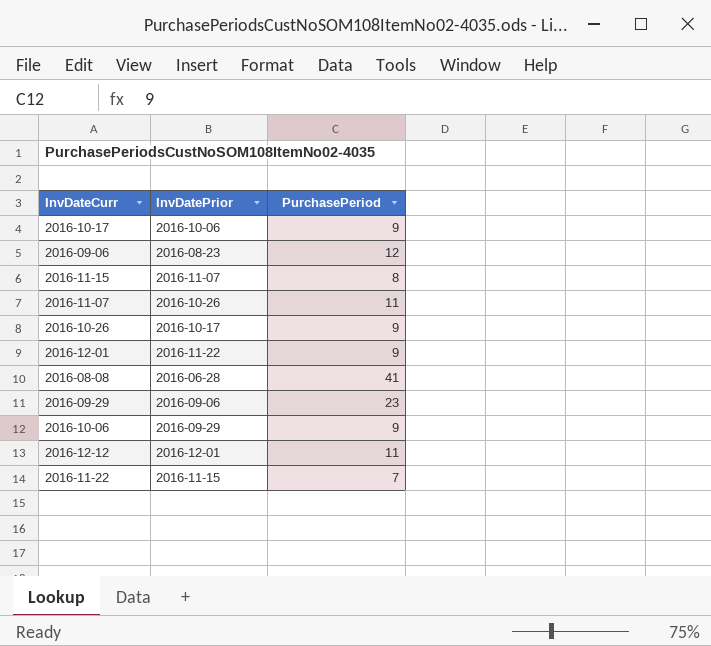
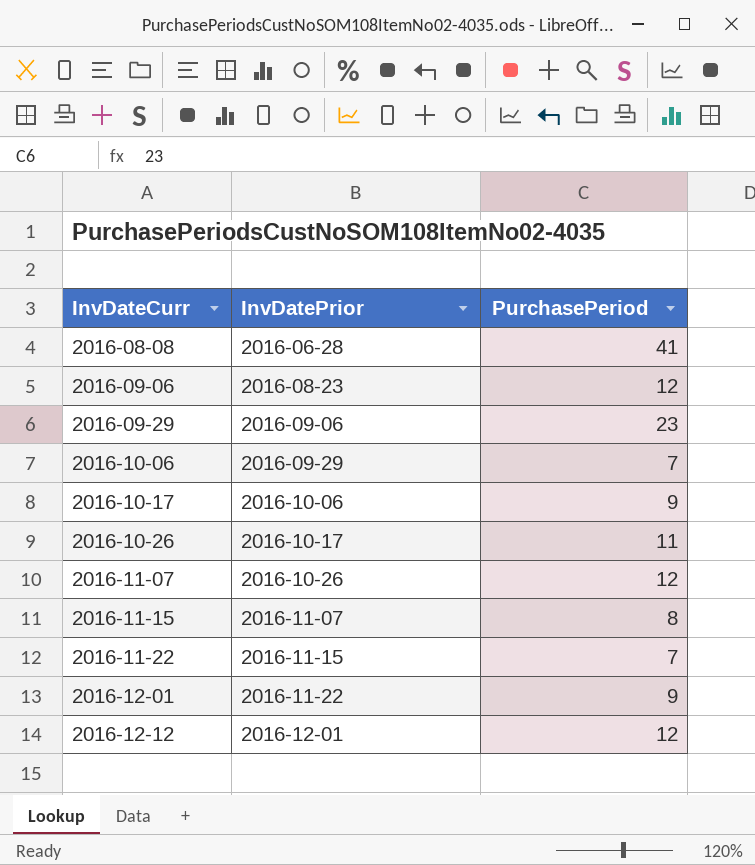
row order: none -> InvDateCurr ascending
2016-10-06 | PurchasePeriod: 9 -> 7
2016-10-26 | PurchasePeriod: 9 -> 11
2016-11-07 | PurchasePeriod: 11 -> 12
2016-12-12 | PurchasePeriod: 11 -> 12

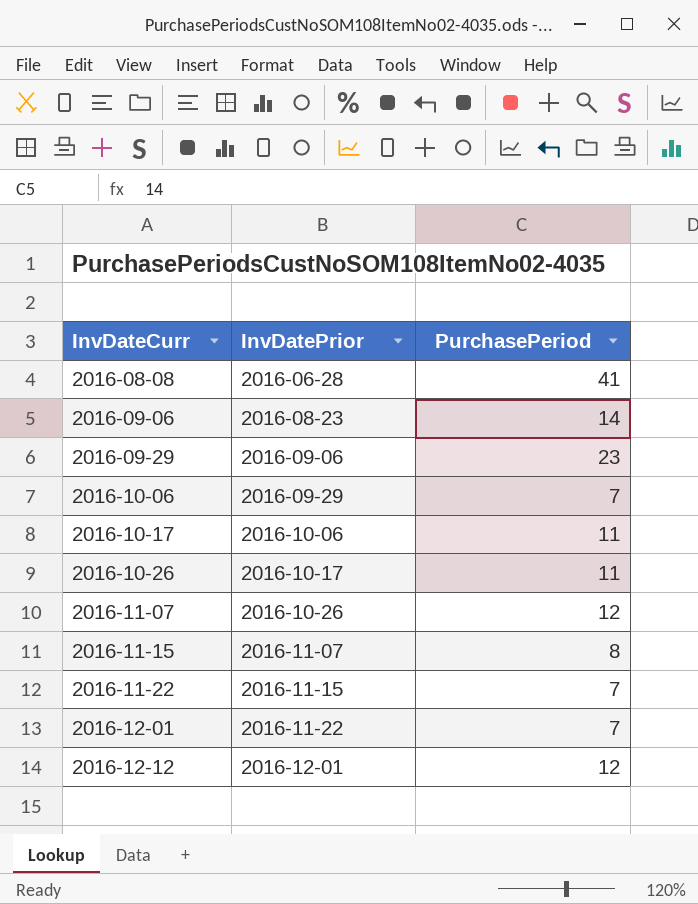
2016-09-06 | PurchasePeriod: 12 -> 14
2016-10-17 | PurchasePeriod: 9 -> 11
2016-12-01 | PurchasePeriod: 9 -> 7

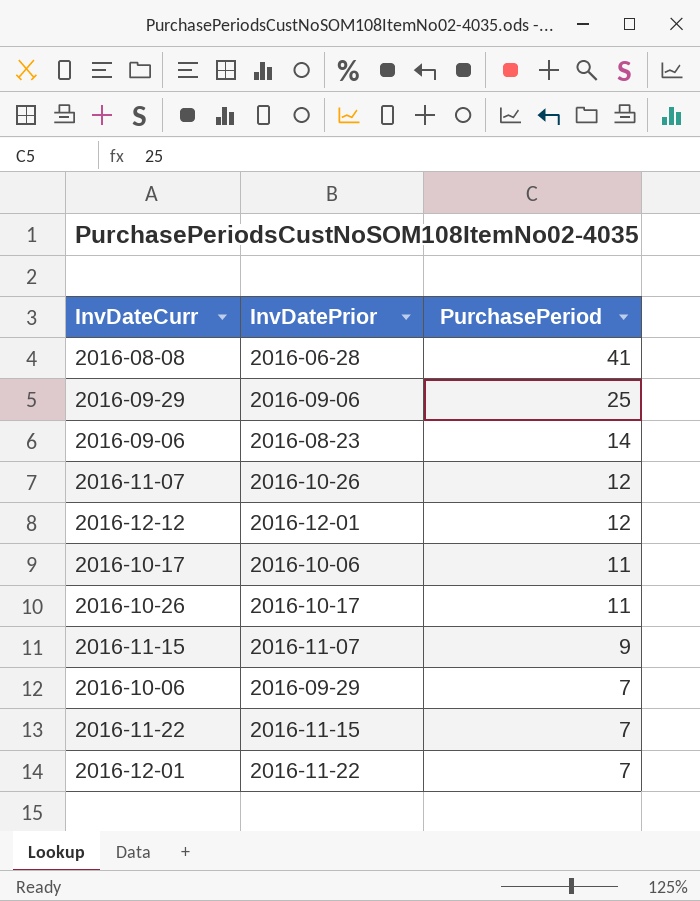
row order: InvDateCurr ascending -> PurchasePeriod descending
2016-09-29 | PurchasePeriod: 23 -> 25
2016-11-15 | PurchasePeriod: 8 -> 9

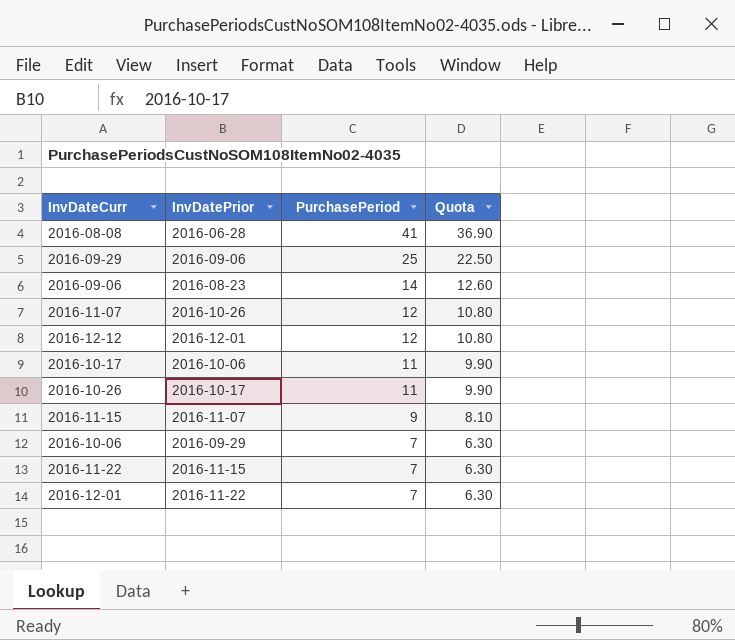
column Quota | formula: none -> [PurchasePeriod] * 0.9

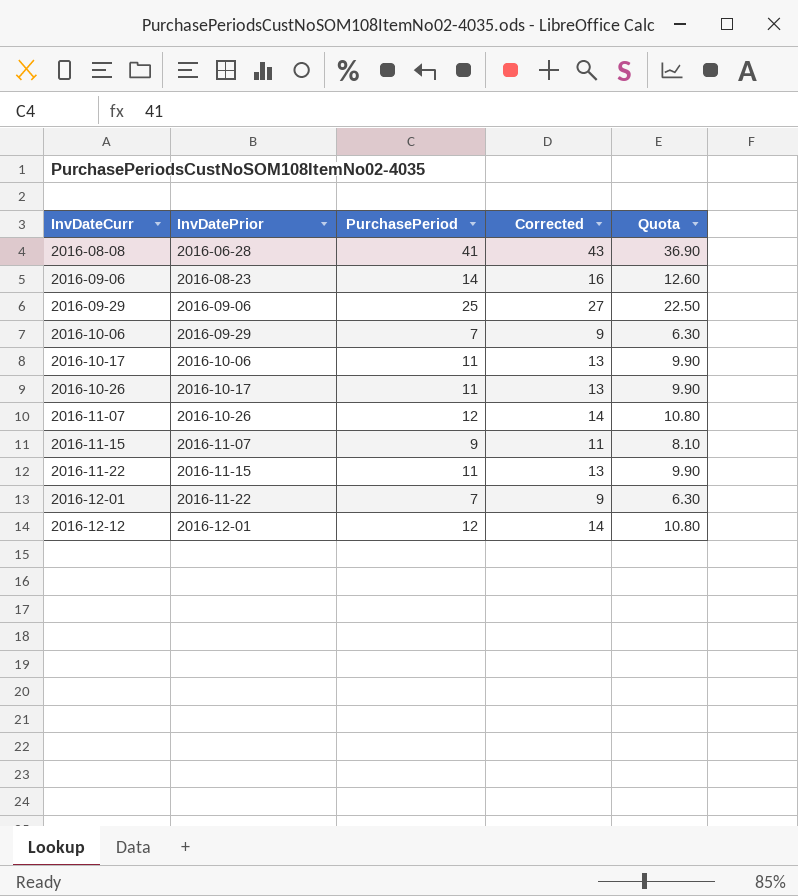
row order: PurchasePeriod descending -> InvDateCurr ascending
column Corrected | formula: none -> [PurchasePeriod] + 2
2016-11-22 | PurchasePeriod: 7 -> 11
2016-11-22 | Quota: 6.30 -> 9.90

